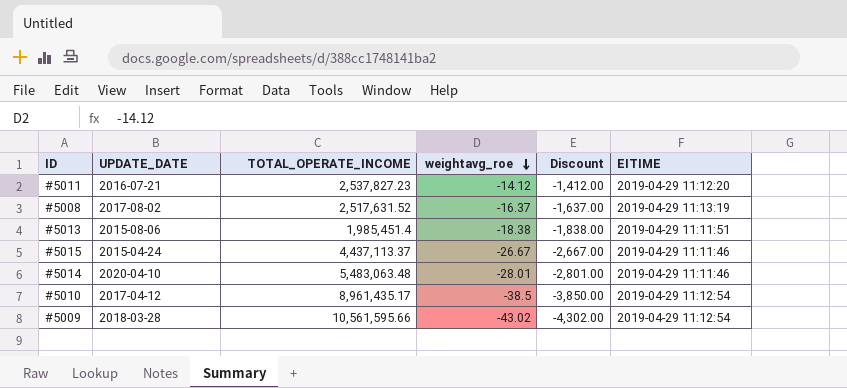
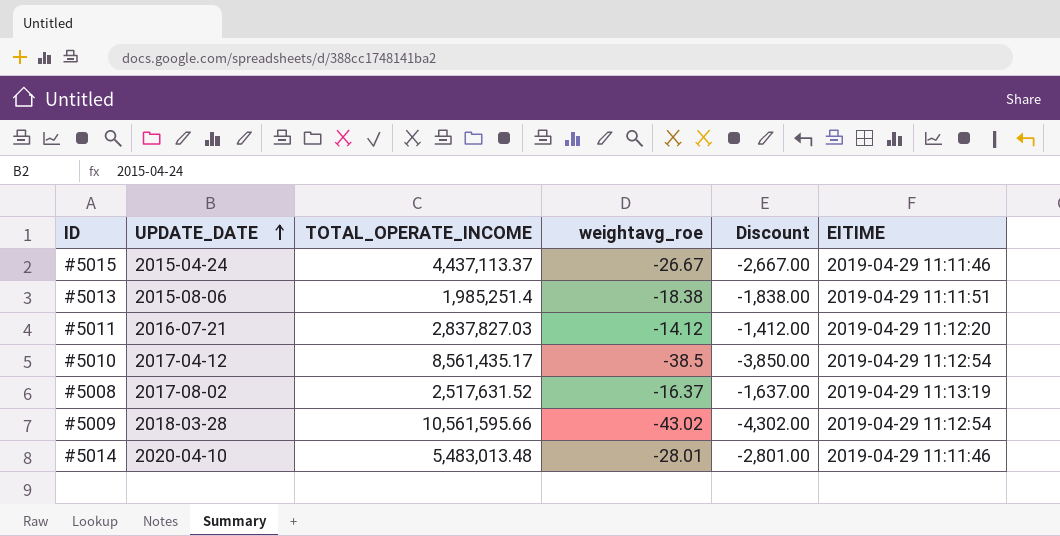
row order: weightavg_roe descending -> UPDATE_DATE ascending
#5013 | TOTAL_OPERATE_INCOME: 1,985,451.4 -> 1,985,251.4
#5011 | TOTAL_OPERATE_INCOME: 2,537,827.23 -> 2,837,827.03
#5010 | TOTAL_OPERATE_INCOME: 8,961,435.17 -> 8,561,435.17
#5014 | TOTAL_OPERATE_INCOME: 5,483,063.48 -> 5,483,013.48

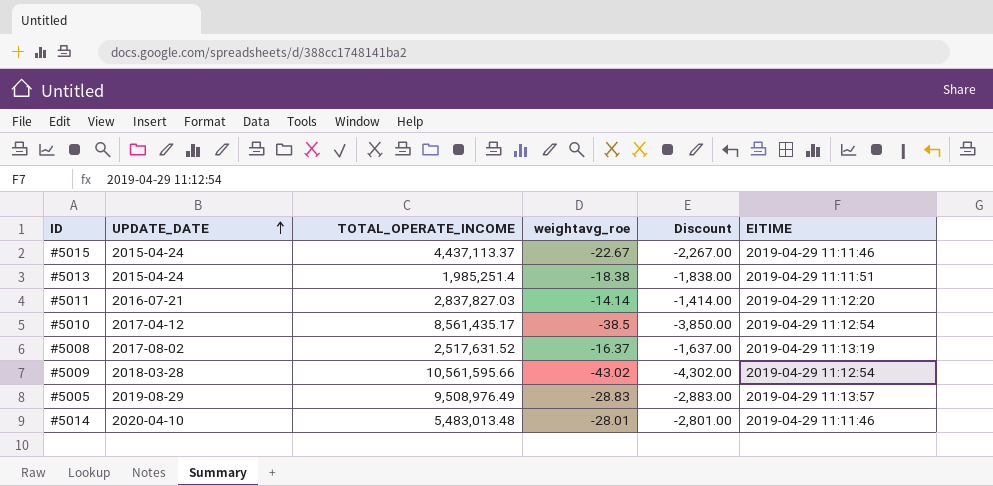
#5015 | weightavg_roe: -26.67 -> -22.67
#5015 | Discount: -2,667.00 -> -2,267.00
#5013 | UPDATE_DATE: 2015-08-06 -> 2015-04-24
#5011 | weightavg_roe: -14.12 -> -14.14
#5011 | Discount: -1,412.00 -> -1,414.00
row #5005: none -> 2019-08-29 | 9,508,976.49 | -28.83 | -2,883.00 | 2019-04-29 11:13:57

